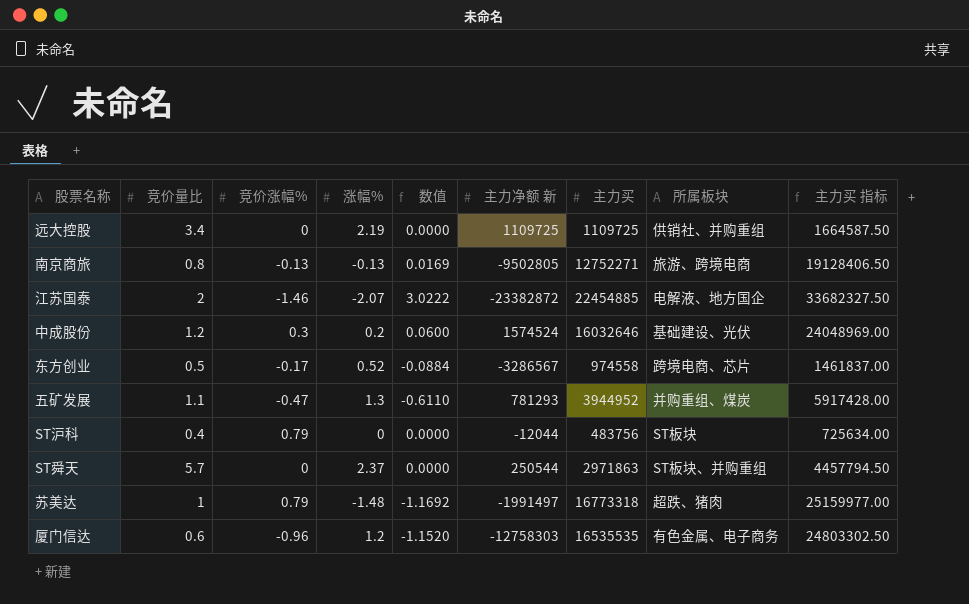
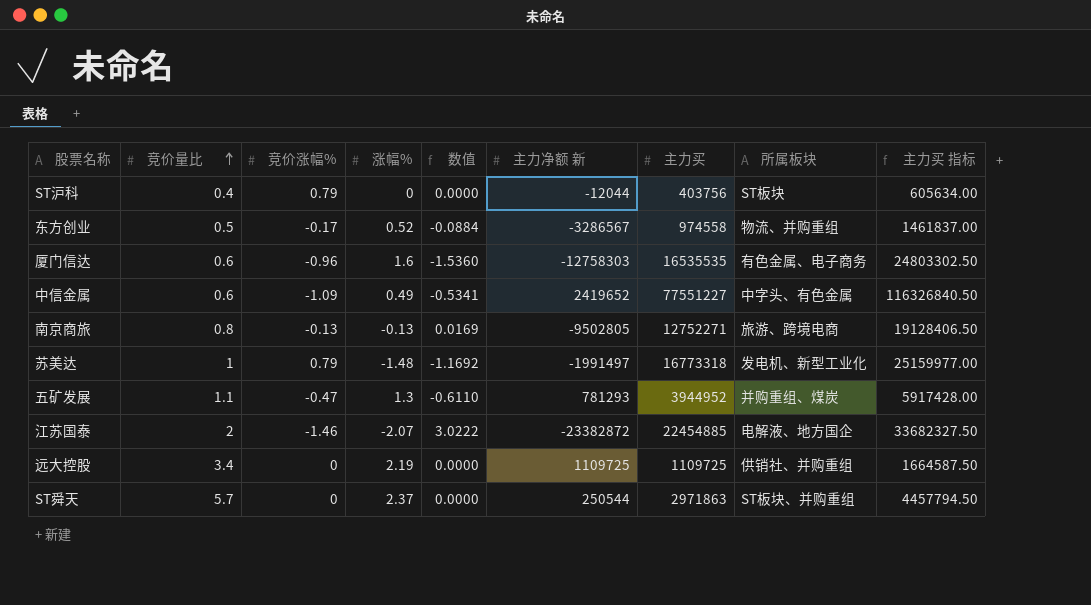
row order: none -> 竞价量比 ascending
row 中成股份: 1.2 | 0.3 | 0.2 | 0.0600 | 1574524 | 16032646 | 基础建设、光伏 | 24048969.00 -> none
ST沪科 | 主力买: 483756 -> 403756
ST沪科 | 主力买 指标: 725634.00 -> 605634.00
东方创业 | 所属板块: 跨境电商、芯片 -> 物流、并购重组
厦门信达 | 涨幅%: 1.2 -> 1.6
厦门信达 | 数值: -1.1520 -> -1.5360
row 中信金属: none -> 0.6 | -1.09 | 0.49 | -0.5341 | 2419652 | 77551227 | 中字头、有色金属 | 116326840.50
苏美达 | 所属板块: 超跌、猪肉 -> 发电机、新型工业化

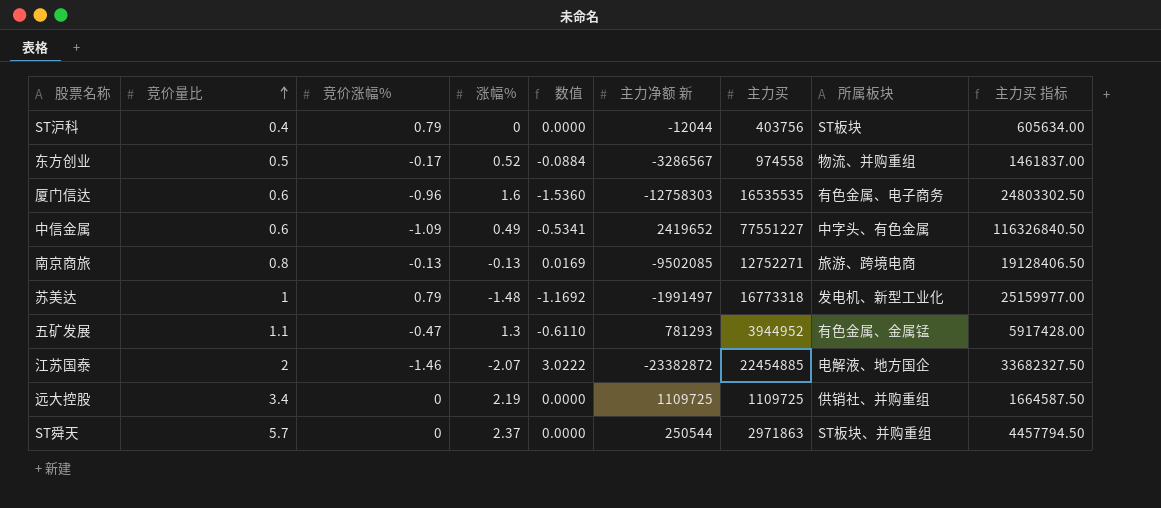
南京商旅 | 主力净额 新: -9502805 -> -9502085
五矿发展 | 所属板块: 并购重组、煤炭 -> 有色金属、金属锰

